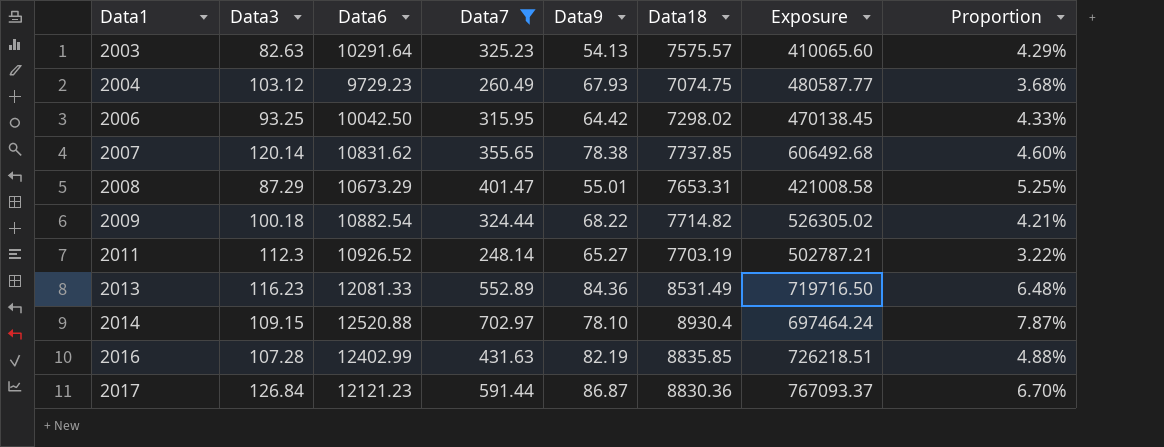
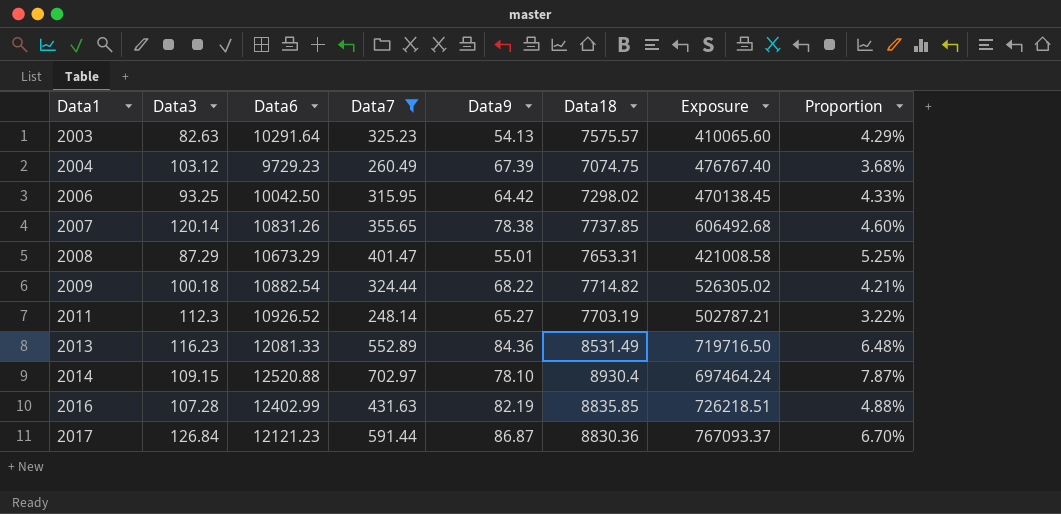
2004 | Data9: 67.93 -> 67.39
2004 | Exposure: 480587.77 -> 476767.40
2007 | Data6: 10831.62 -> 10831.26

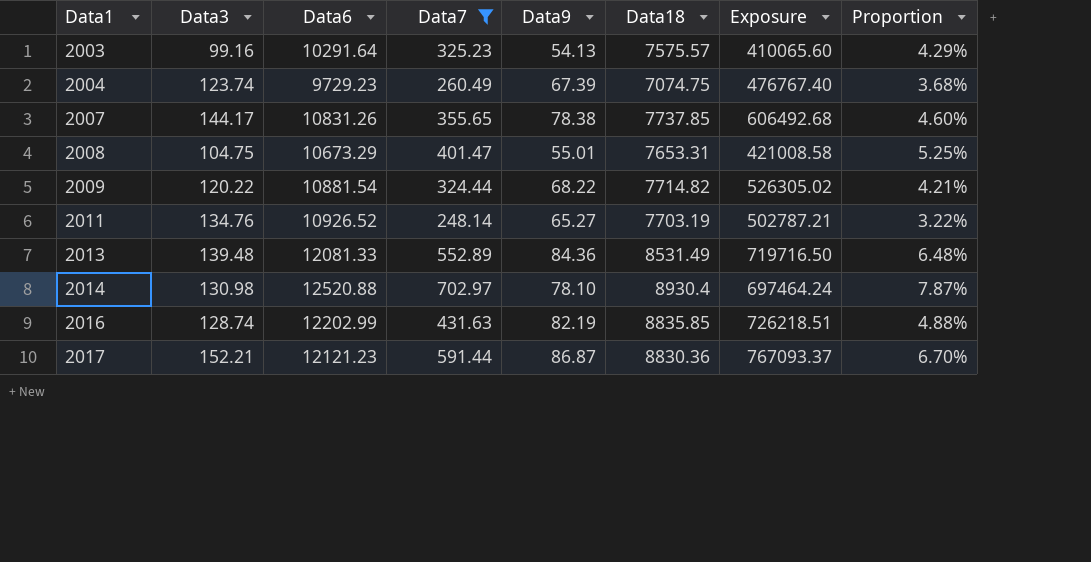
row 2006: 93.25 | 10042.50 | 315.95 | 64.42 | 7298.02 | 470138.45 | 4.33% -> none
2003 | Data3: 82.63 -> 99.16
2004 | Data3: 103.12 -> 123.74
2007 | Data3: 120.14 -> 144.17
2008 | Data3: 87.29 -> 104.75
2009 | Data3: 100.18 -> 120.22
2009 | Data6: 10882.54 -> 10881.54
2011 | Data3: 112.3 -> 134.76
2013 | Data3: 116.23 -> 139.48
2014 | Data3: 109.15 -> 130.98
2016 | Data3: 107.28 -> 128.74
2016 | Data6: 12402.99 -> 12202.99
2017 | Data3: 126.84 -> 152.21

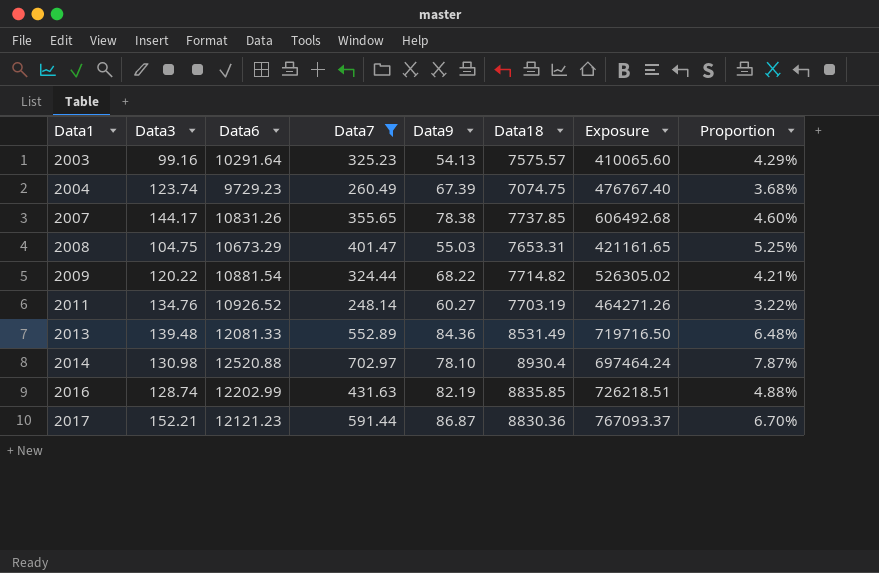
2008 | Data9: 55.01 -> 55.03
2008 | Exposure: 421008.58 -> 421161.65
2011 | Data9: 65.27 -> 60.27
2011 | Exposure: 502787.21 -> 464271.26

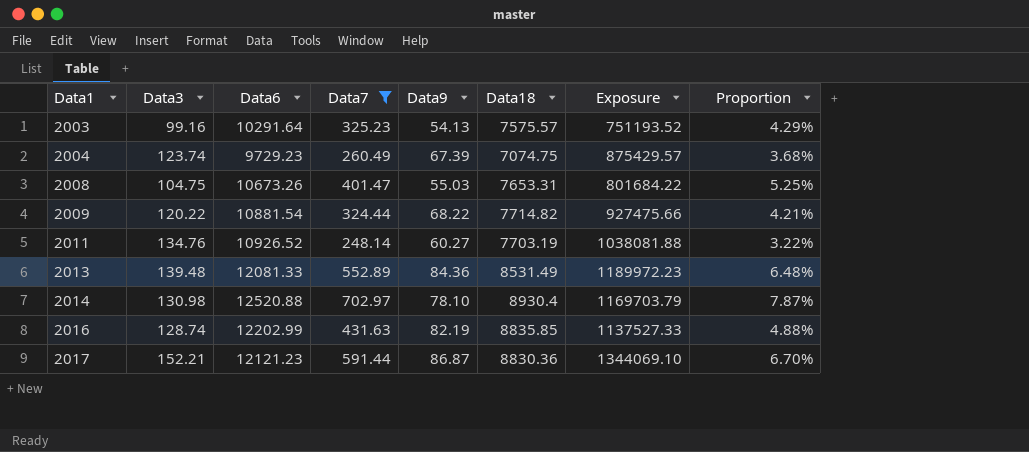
column Exposure | formula: [Data9] * [Data18] -> [Data3] * [Data18]
row 2007: 144.17 | 10831.26 | 355.65 | 78.38 | 7737.85 | 606492.68 | 4.60% -> none
2008 | Data6: 10673.29 -> 10673.26

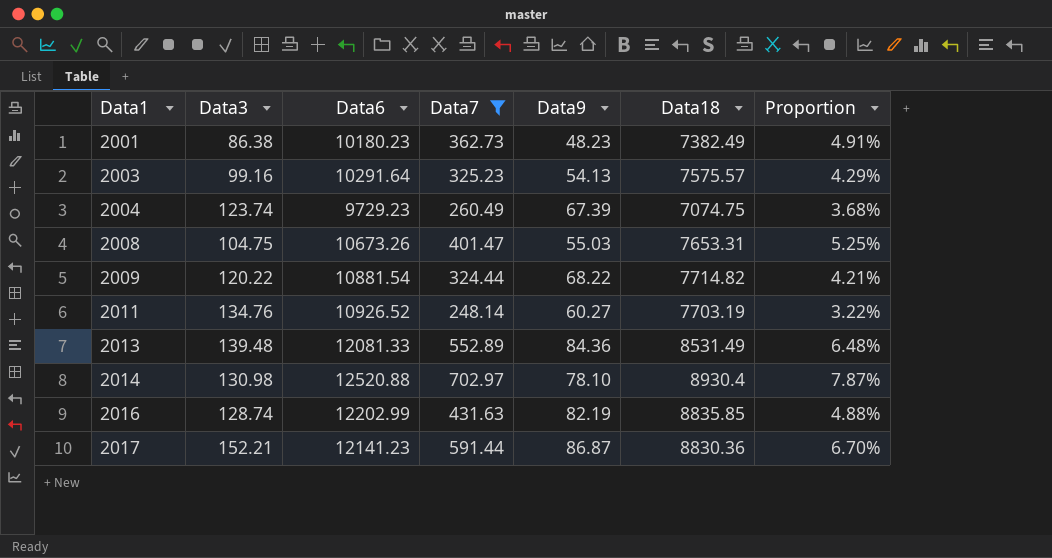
column Exposure | formula: [Data3] * [Data18] -> none
row 2001: none -> 86.38 | 10180.23 | 362.73 | 48.23 | 7382.49 | 4.91%
2017 | Data6: 12121.23 -> 12141.23

